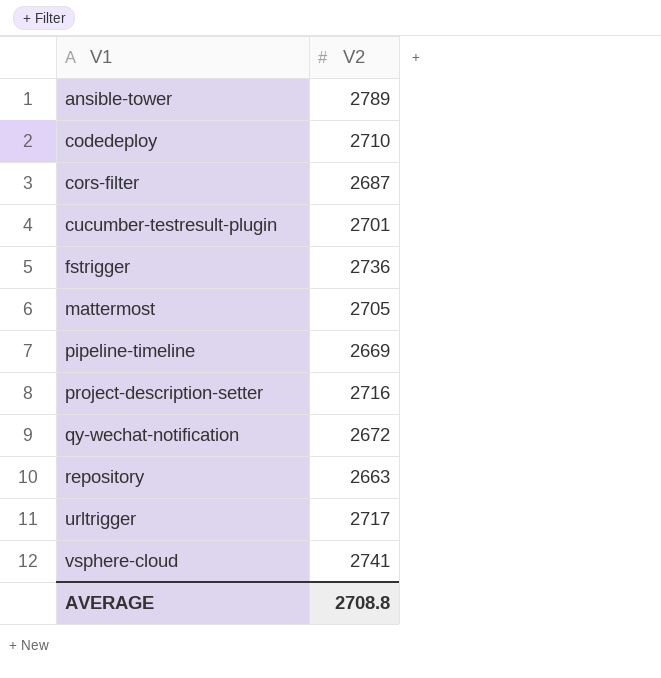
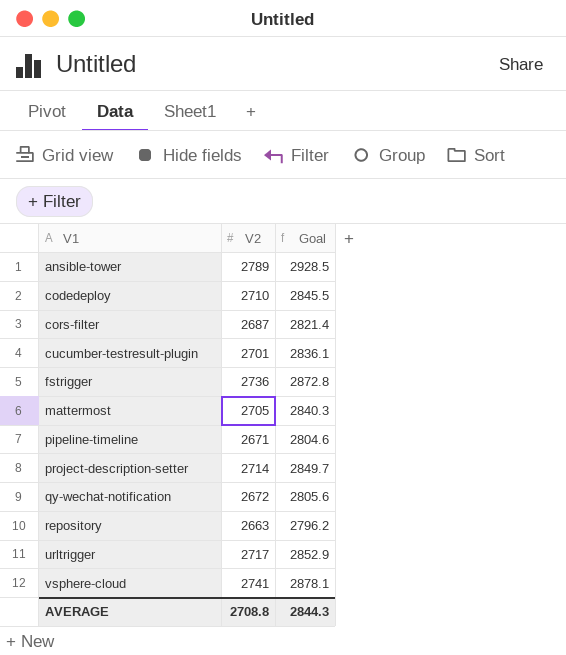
column Goal | formula: none -> [V2] * 1.05
pipeline-timeline | V2: 2669 -> 2671
project-description-setter | V2: 2716 -> 2714

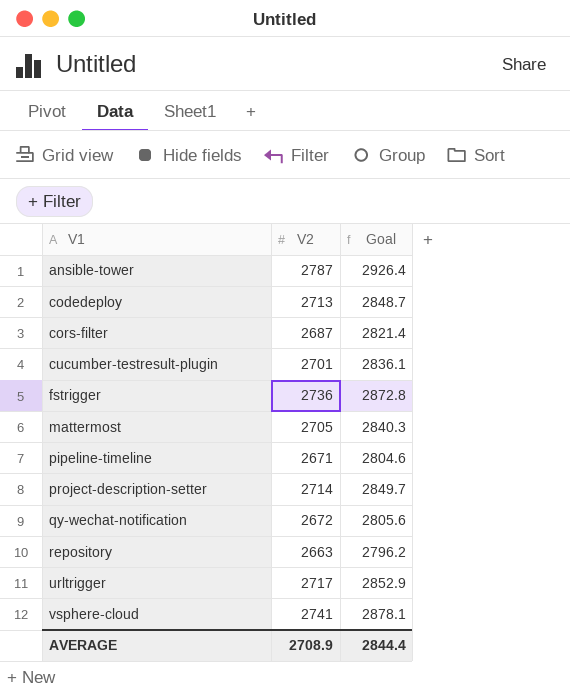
ansible-tower | V2: 2789 -> 2787
ansible-tower | Goal: 2928.5 -> 2926.4
codedeploy | V2: 2710 -> 2713
codedeploy | Goal: 2845.5 -> 2848.7
AVERAGE | V2: 2708.8 -> 2708.9
AVERAGE | Goal: 2844.3 -> 2844.4

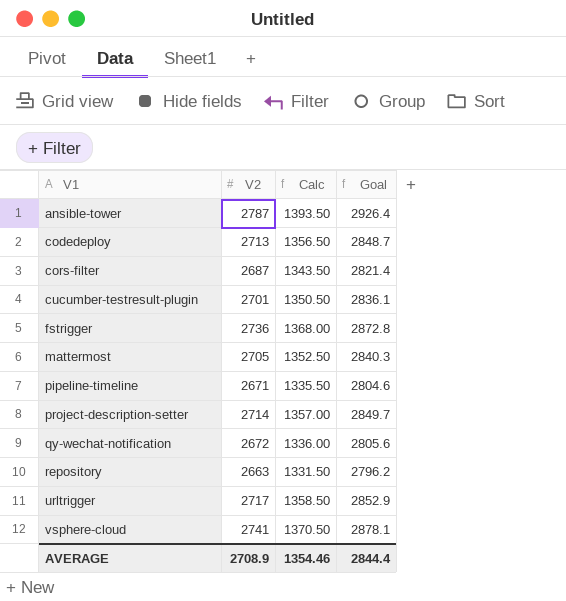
column Calc | formula: none -> [V2] * 0.5

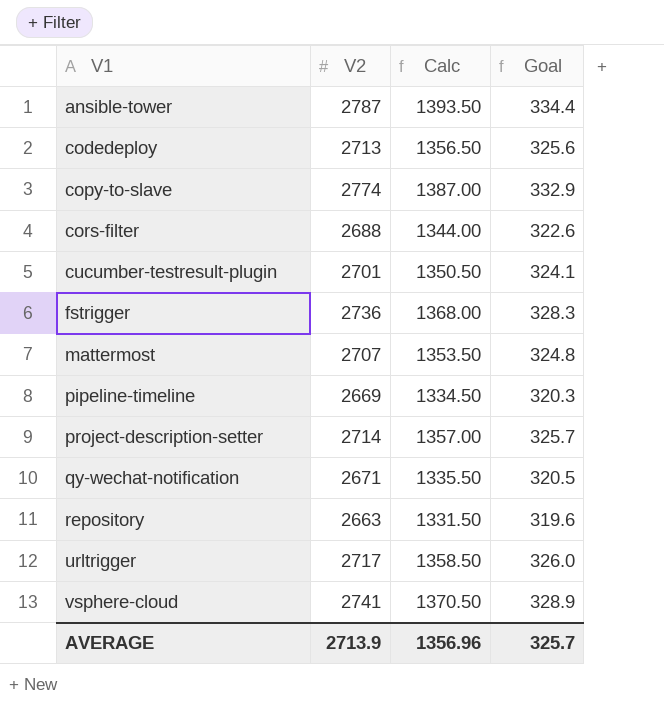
column Goal | formula: [V2] * 1.05 -> [V2] * 0.12
row copy-to-slave: none -> 2774 | 1387.00 | 332.9
cors-filter | V2: 2687 -> 2688
cors-filter | Calc: 1343.50 -> 1344.00
mattermost | V2: 2705 -> 2707
mattermost | Calc: 1352.50 -> 1353.50
pipeline-timeline | V2: 2671 -> 2669
pipeline-timeline | Calc: 1335.50 -> 1334.50
qy-wechat-notification | V2: 2672 -> 2671
qy-wechat-notification | Calc: 1336.00 -> 1335.50
AVERAGE | V2: 2708.9 -> 2713.9
AVERAGE | Calc: 1354.46 -> 1356.96
AVERAGE | Goal: 2844.4 -> 325.7

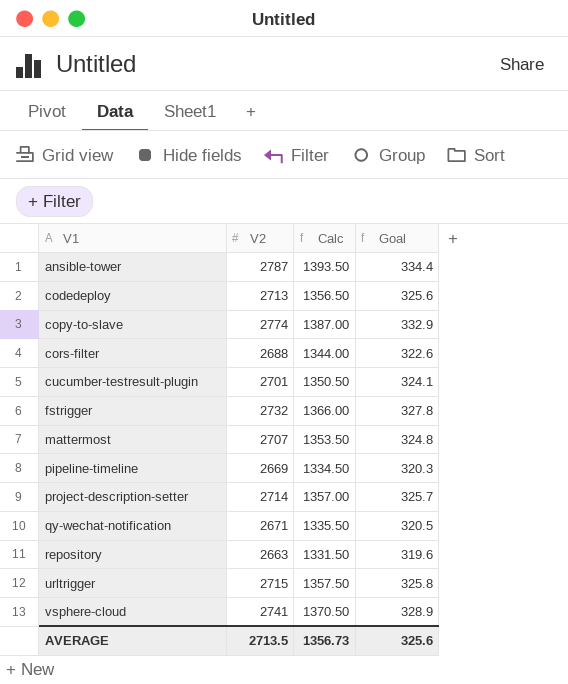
fstrigger | V2: 2736 -> 2732
fstrigger | Calc: 1368.00 -> 1366.00
fstrigger | Goal: 328.3 -> 327.8
urltrigger | V2: 2717 -> 2715
urltrigger | Calc: 1358.50 -> 1357.50
urltrigger | Goal: 326.0 -> 325.8
AVERAGE | V2: 2713.9 -> 2713.5
AVERAGE | Calc: 1356.96 -> 1356.73
AVERAGE | Goal: 325.7 -> 325.6

